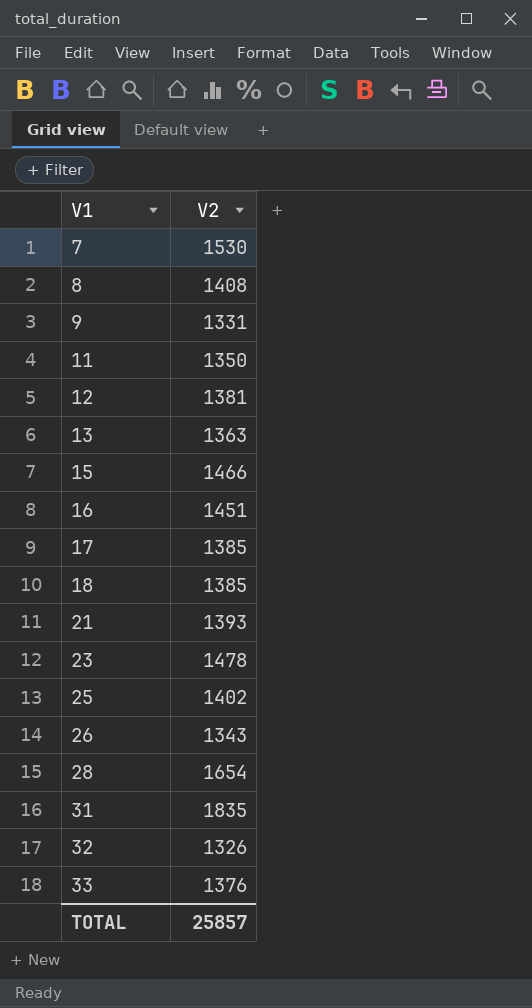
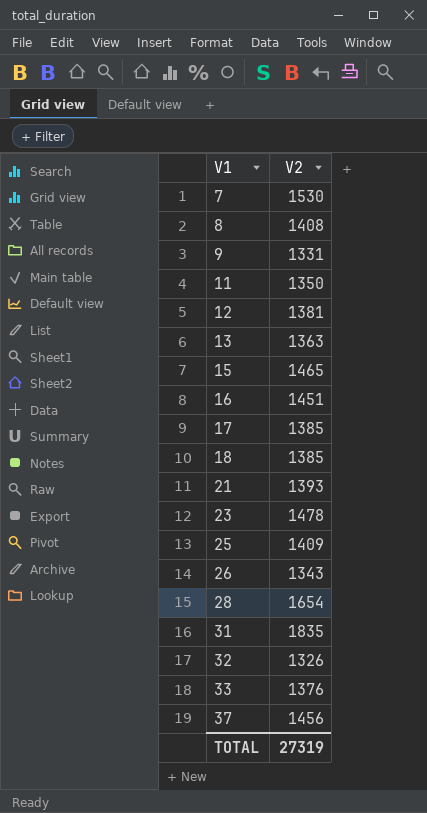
15 | V2: 1466 -> 1465
25 | V2: 1402 -> 1409
row 37: none -> 1456
TOTAL | V2: 25857 -> 27319

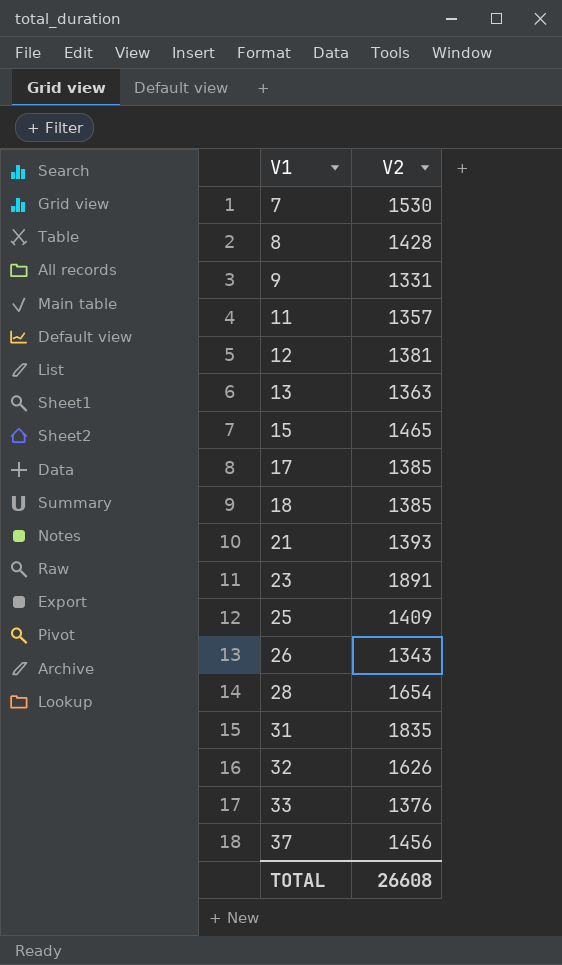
row 16: 1451 -> none
8 | V2: 1408 -> 1428
11 | V2: 1350 -> 1357
23 | V2: 1478 -> 1891
32 | V2: 1326 -> 1626
TOTAL | V2: 27319 -> 26608

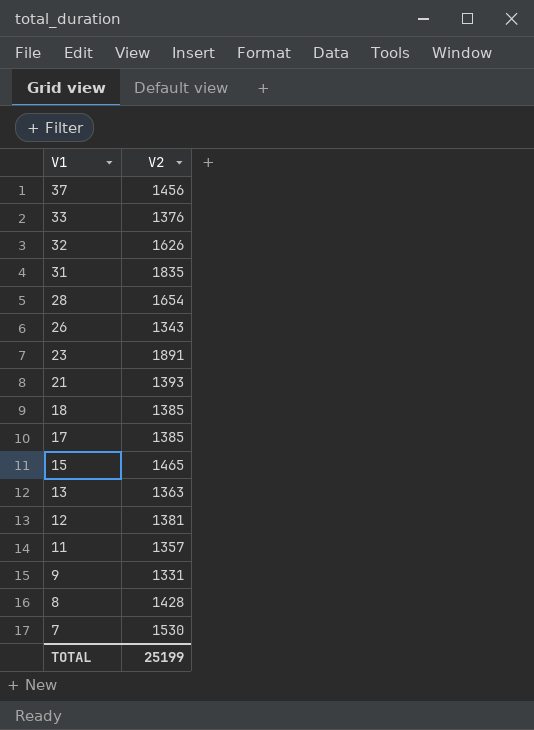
row order: V1 ascending -> V1 descending
row 25: 1409 -> none
TOTAL | V2: 26608 -> 25199

